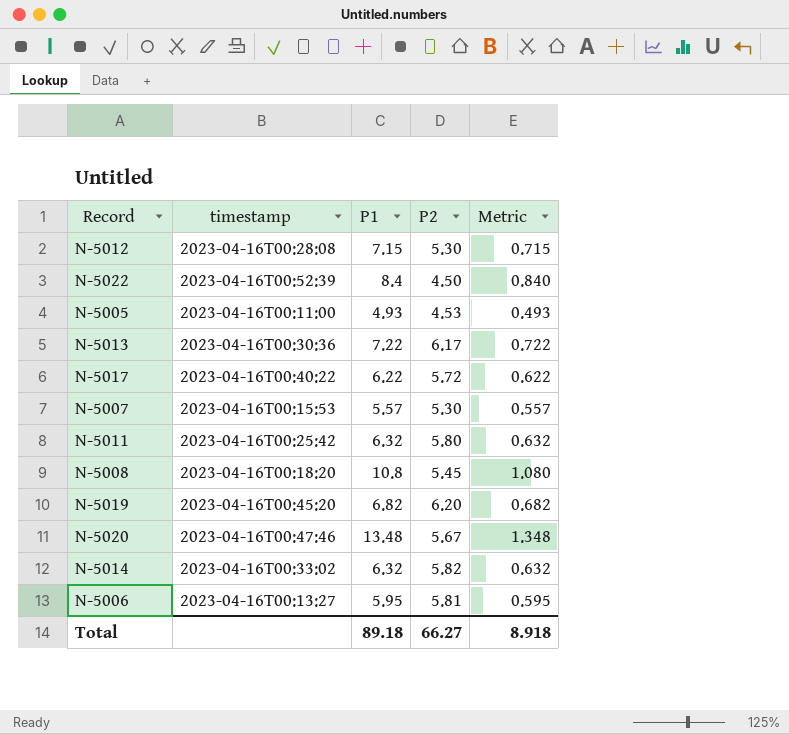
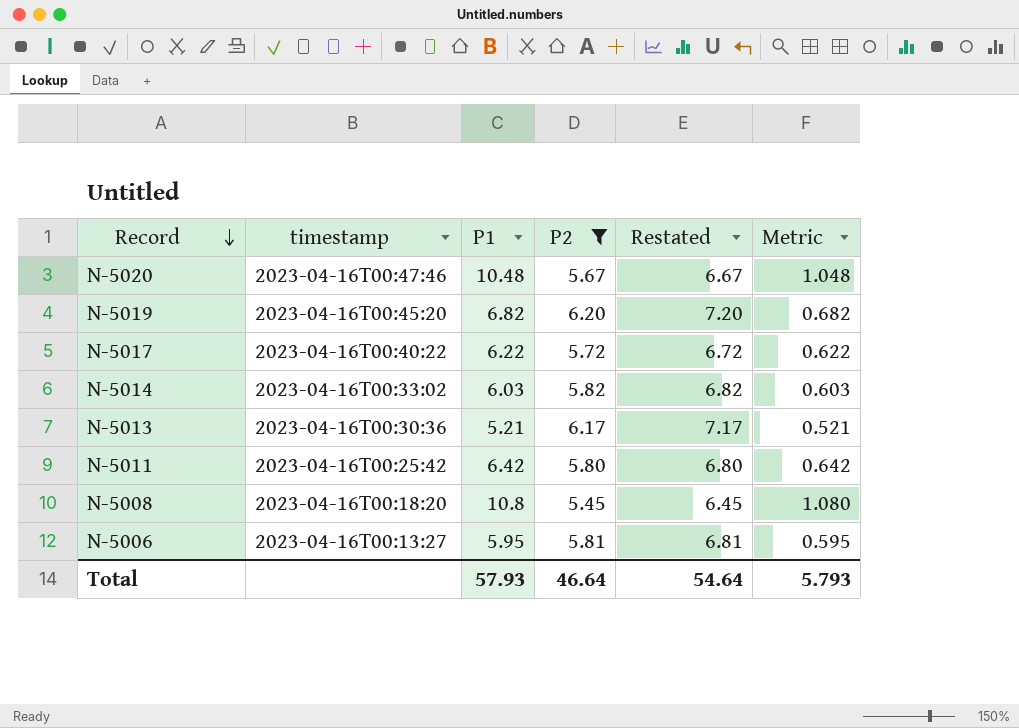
filter: none -> P2 >= 5.45
row order: none -> Record descending
column Restated | formula: none -> [P2] + 1
N-5020 | P1: 13.48 -> 10.48
N-5020 | Metric: 1.348 -> 1.048
N-5014 | P1: 6.32 -> 6.03
N-5014 | Metric: 0.632 -> 0.603
N-5013 | P1: 7.22 -> 5.21
N-5013 | Metric: 0.722 -> 0.521
N-5011 | P1: 6.32 -> 6.42
N-5011 | Metric: 0.632 -> 0.642
Total | P1: 89.18 -> 57.93
Total | P2: 66.27 -> 46.64
Total | Metric: 8.918 -> 5.793

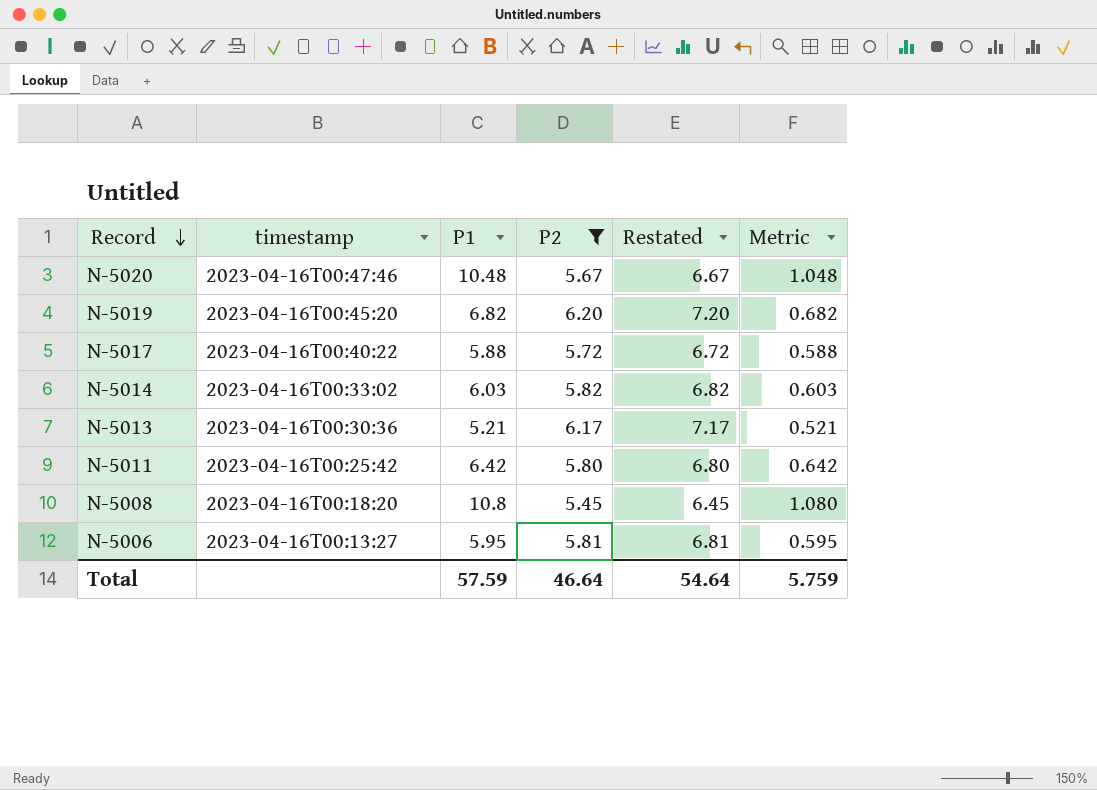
N-5017 | P1: 6.22 -> 5.88
N-5017 | Metric: 0.622 -> 0.588
Total | P1: 57.93 -> 57.59
Total | Metric: 5.793 -> 5.759

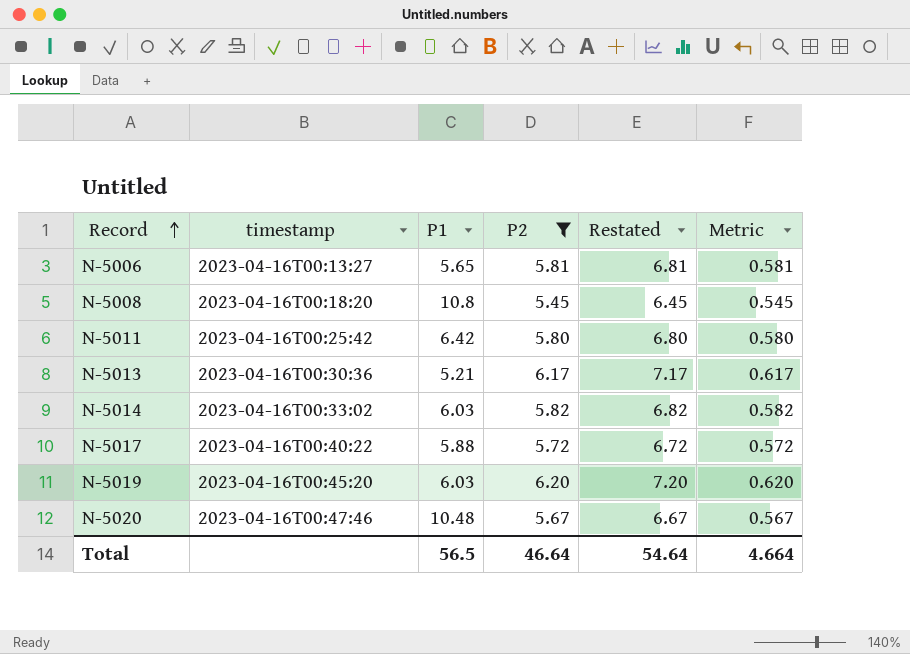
row order: Record descending -> Record ascending
column Metric | formula: [P1] * 0.1 -> [P2] * 0.1
N-5006 | P1: 5.95 -> 5.65
N-5019 | P1: 6.82 -> 6.03
Total | P1: 57.59 -> 56.5
Total | Metric: 5.759 -> 4.664

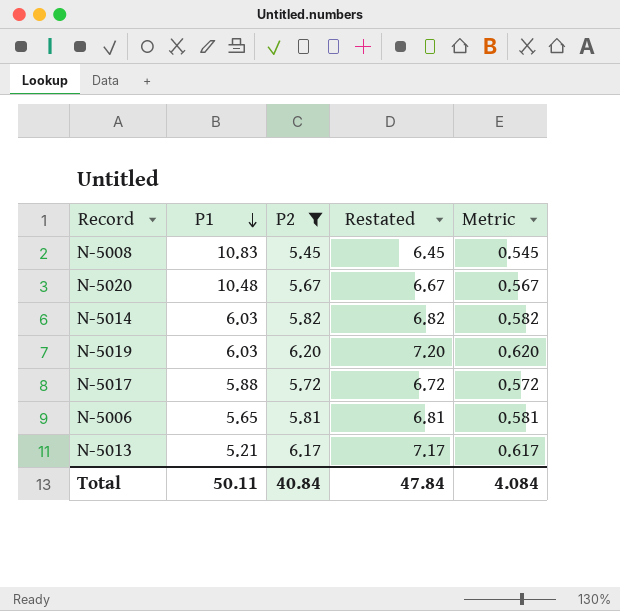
row order: Record ascending -> P1 descending
column timestamp | position: 2 -> none
row N-5011: 2023-04-16T00:25:42 | 6.42 | 5.80 | 6.80 | 0.580 -> none
N-5008 | P1: 10.8 -> 10.83
Total | P1: 56.5 -> 50.11
Total | P2: 46.64 -> 40.84
Total | Restated: 54.64 -> 47.84
Total | Metric: 4.664 -> 4.084

